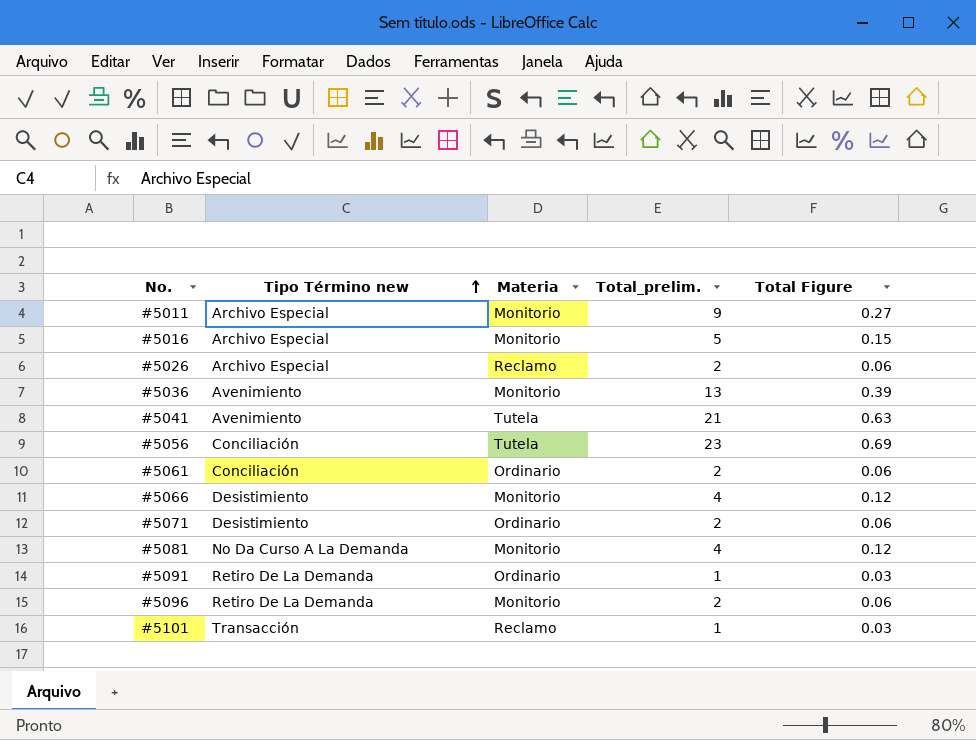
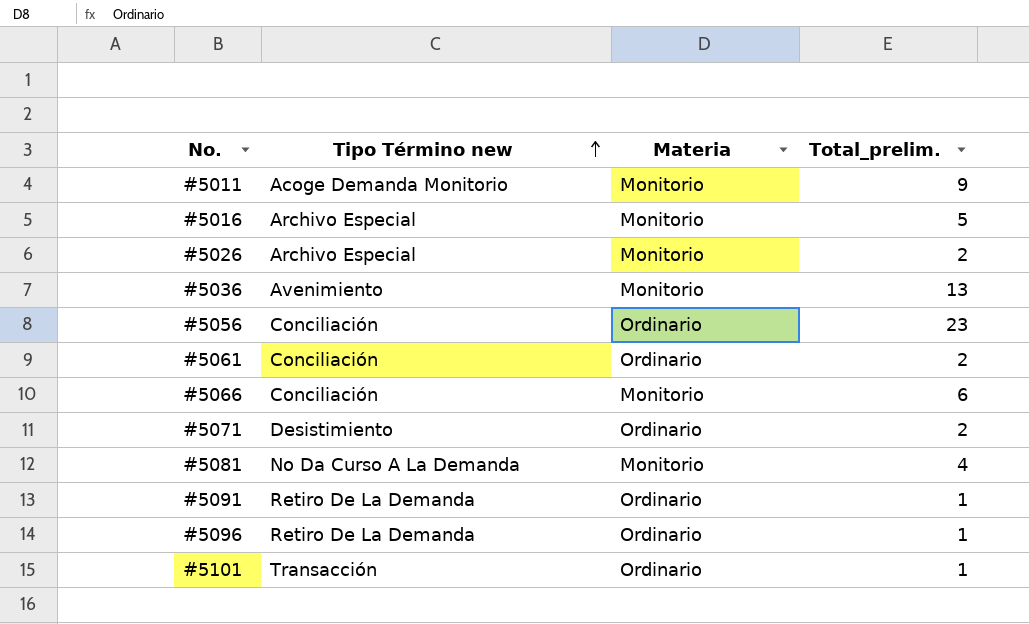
column Total Figure | formula: [Total_prelim.] * 0.03 -> none
row #5041: Avenimiento | Tutela | 21 | 0.63 -> none
#5011 | Tipo Término new: Archivo Especial -> Acoge Demanda Monitorio
#5026 | Materia: Reclamo -> Monitorio
#5056 | Materia: Tutela -> Ordinario
#5066 | Tipo Término new: Desistimiento -> Conciliación
#5066 | Total_prelim.: 4 -> 6
#5096 | Materia: Monitorio -> Ordinario
#5096 | Total_prelim.: 2 -> 1
#5101 | Materia: Reclamo -> Ordinario

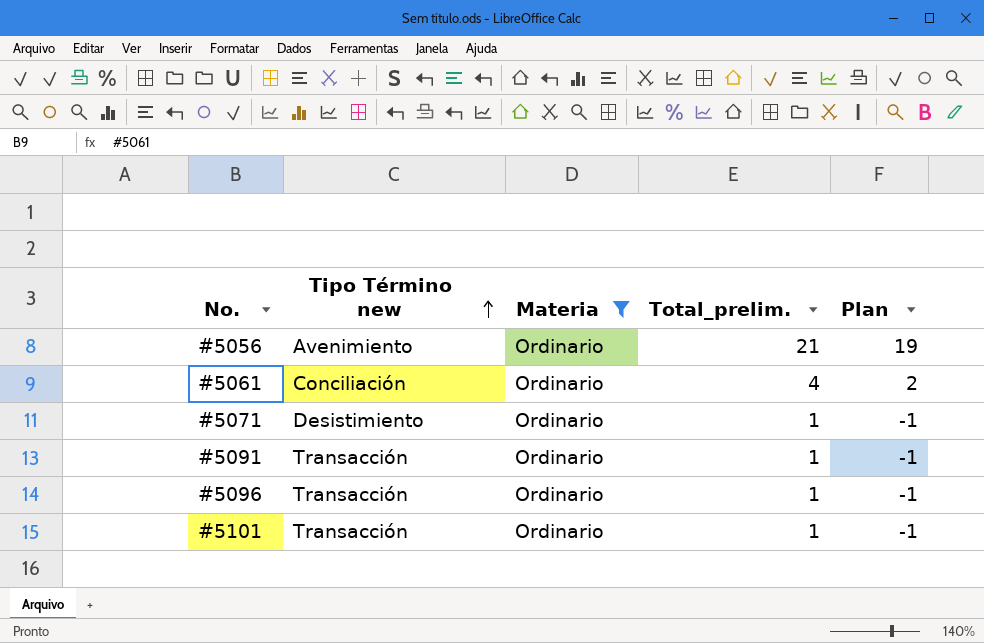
filter: none -> Materia = Ordinario
column Plan | formula: none -> [Total_prelim.] - 2
#5056 | Tipo Término new: Conciliación -> Avenimiento
#5056 | Total_prelim.: 23 -> 21
#5061 | Total_prelim.: 2 -> 4
#5071 | Total_prelim.: 2 -> 1
#5091 | Tipo Término new: Retiro De La Demanda -> Transacción
#5096 | Tipo Término new: Retiro De La Demanda -> Transacción

